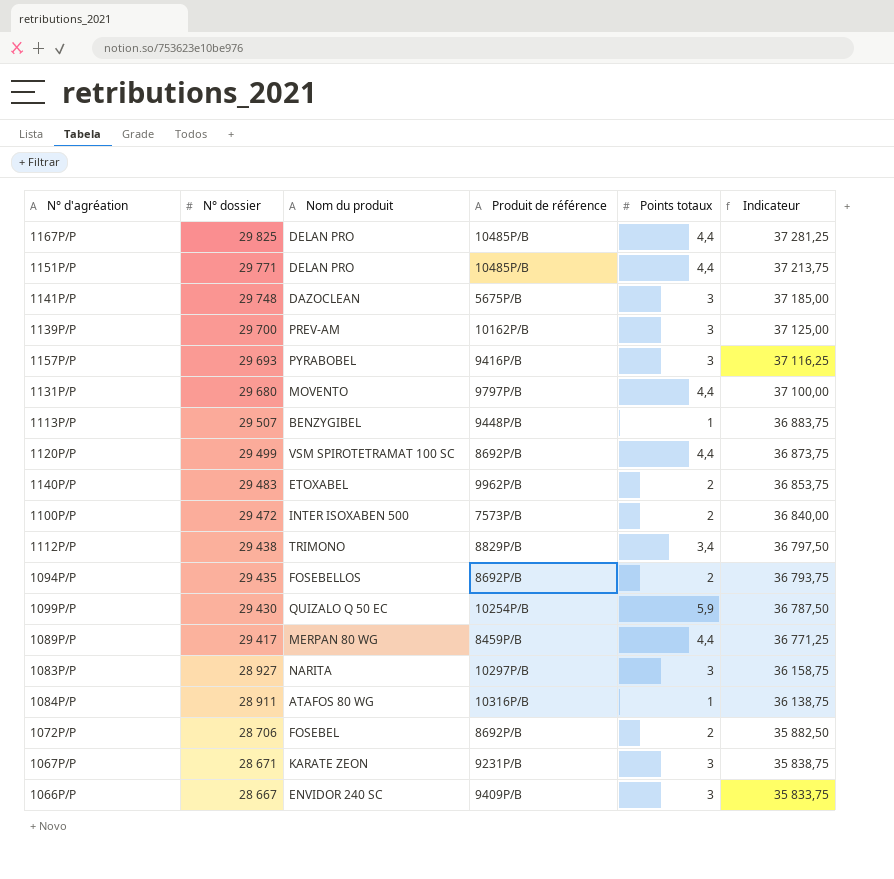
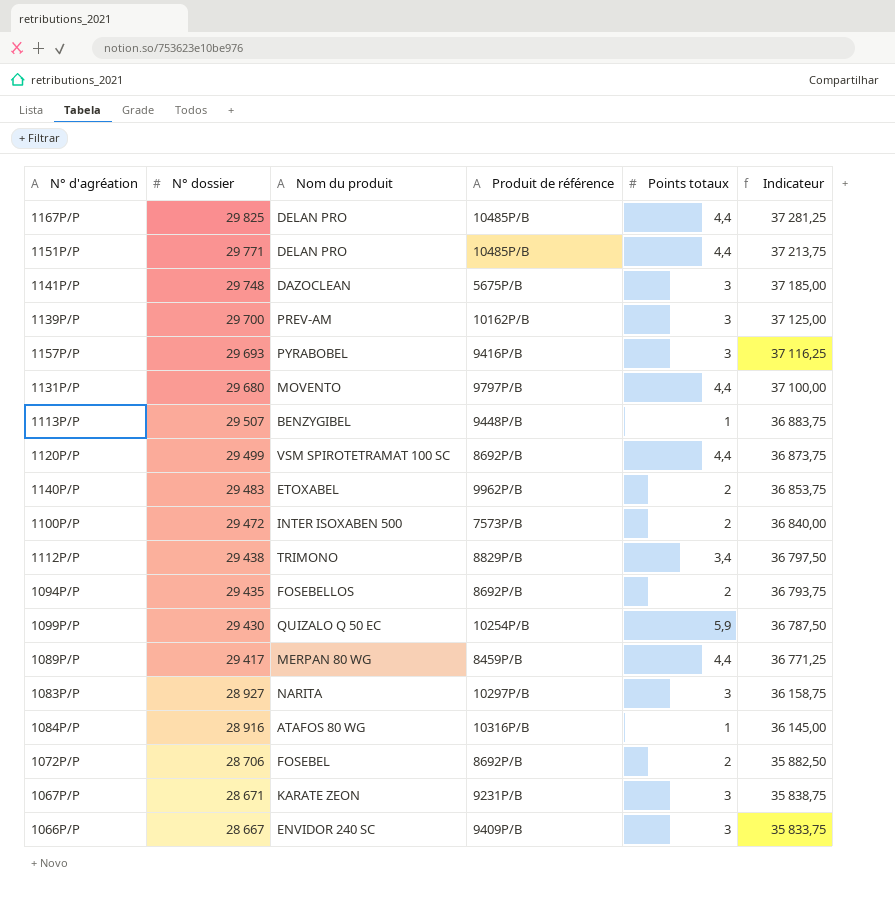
1084P/P | N° dossier: 28 911 -> 28 916
1084P/P | Indicateur: 36 138,75 -> 36 145,00

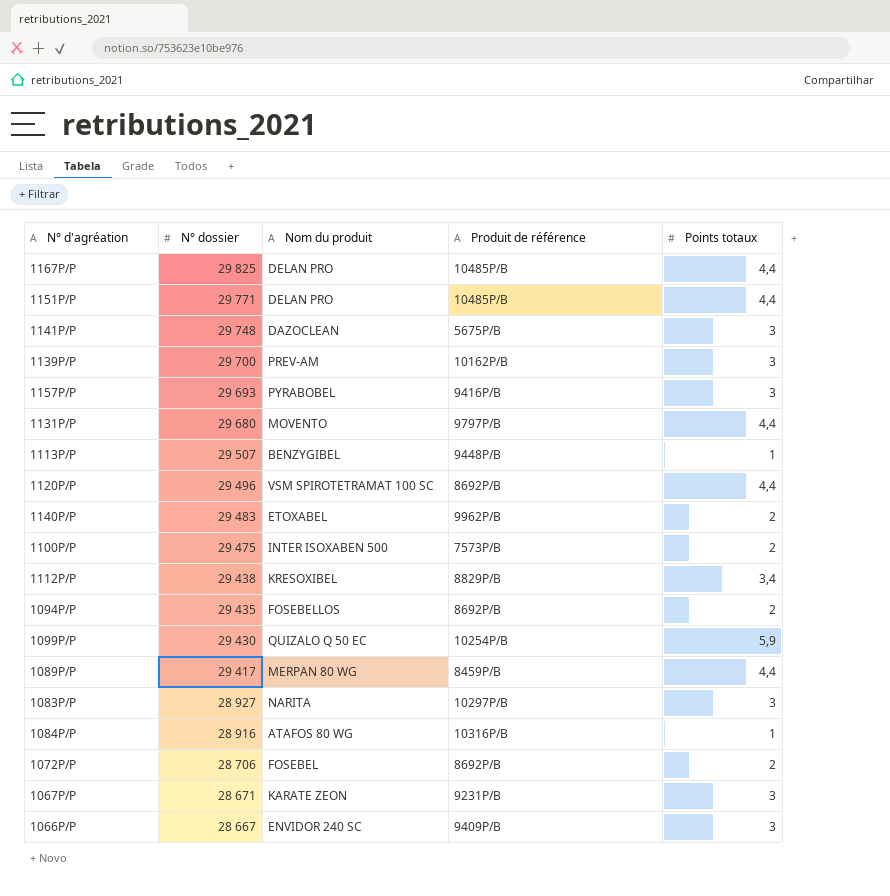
column Indicateur | formula: [N° dossier] * 1,25 -> none
1120P/P | N° dossier: 29 499 -> 29 496
1100P/P | N° dossier: 29 472 -> 29 475
1112P/P | Nom du produit: TRIMONO -> KRESOXIBEL

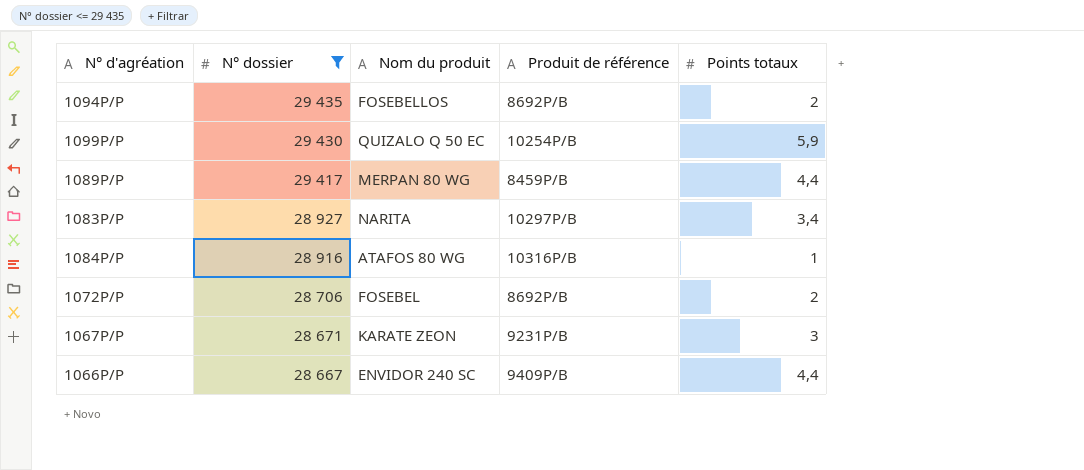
filter: none -> N° dossier <= 29 435
1083P/P | Points totaux: 3 -> 3,4
1066P/P | Points totaux: 3 -> 4,4

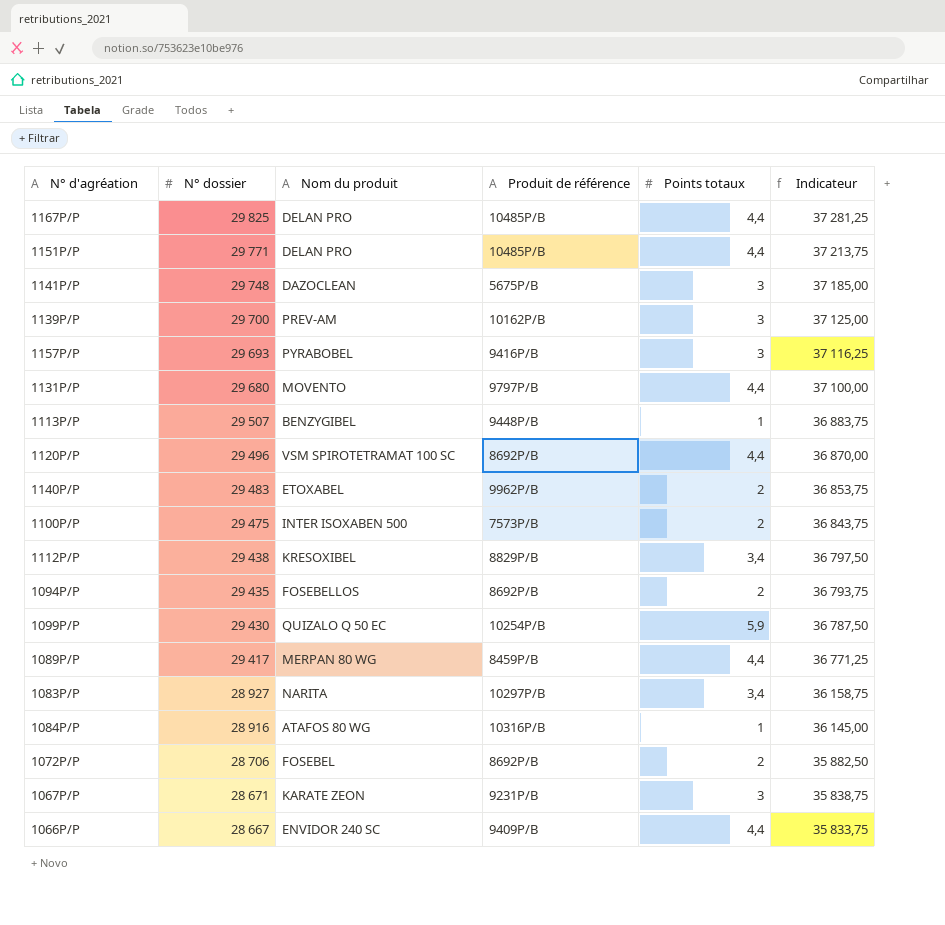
filter: N° dossier <= 29 435 -> none
column Indicateur | formula: none -> [N° dossier] * 1,25

